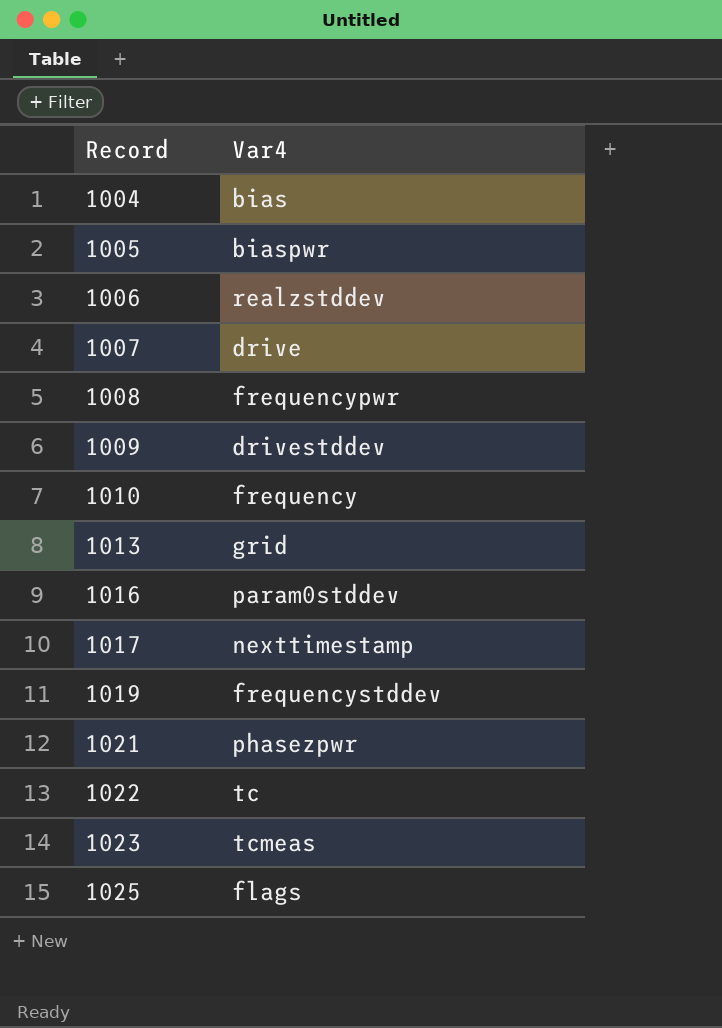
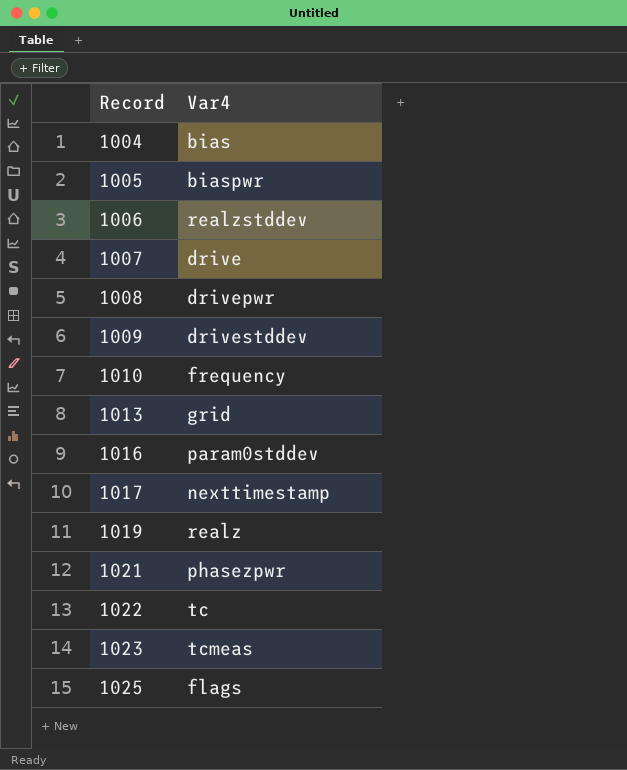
1008 | Var4: frequencypwr -> drivepwr
1019 | Var4: frequencystddev -> realz

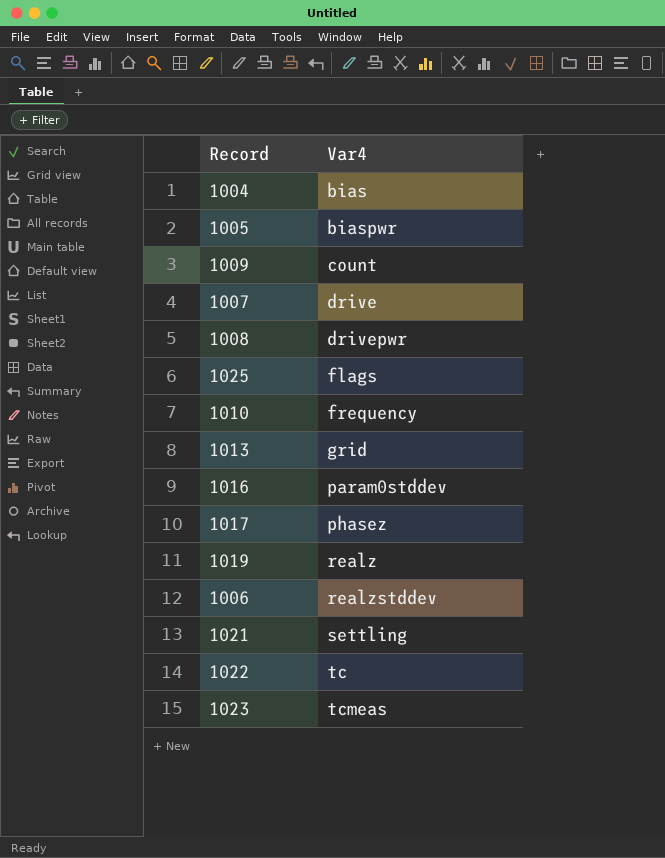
row order: Record ascending -> Var4 ascending
1009 | Var4: drivestddev -> count
1017 | Var4: nexttimestamp -> phasez
1021 | Var4: phasezpwr -> settling

